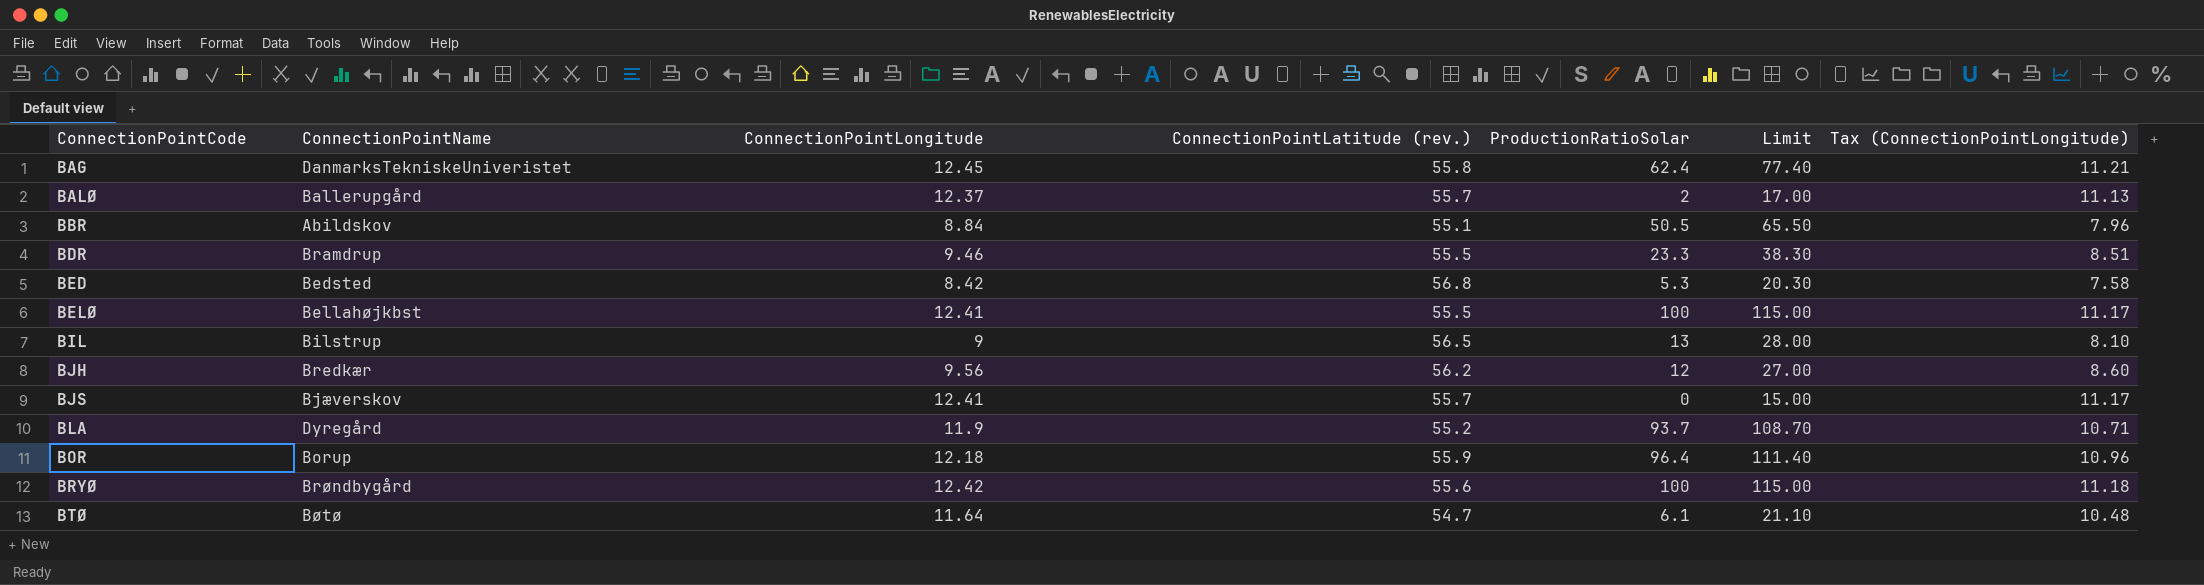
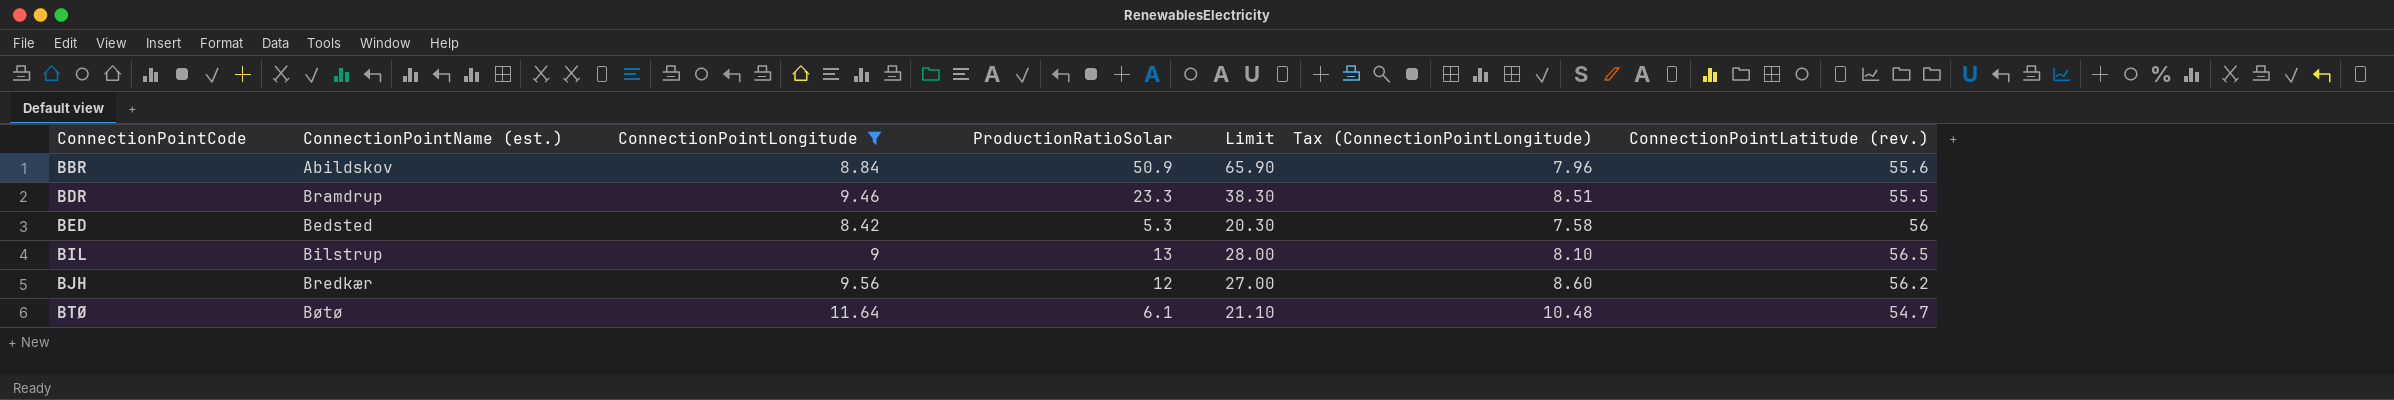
filter: none -> ConnectionPointLongitude <= 11.64
column name: ConnectionPointName -> ConnectionPointName (est.)
column ConnectionPointLatitude (rev.) | position: 4 -> 7
BBR | ProductionRatioSolar: 50.5 -> 50.9
BBR | Limit: 65.50 -> 65.90
BBR | ConnectionPointLatitude (rev.): 55.1 -> 55.6
BED | ConnectionPointLatitude (rev.): 56.8 -> 56

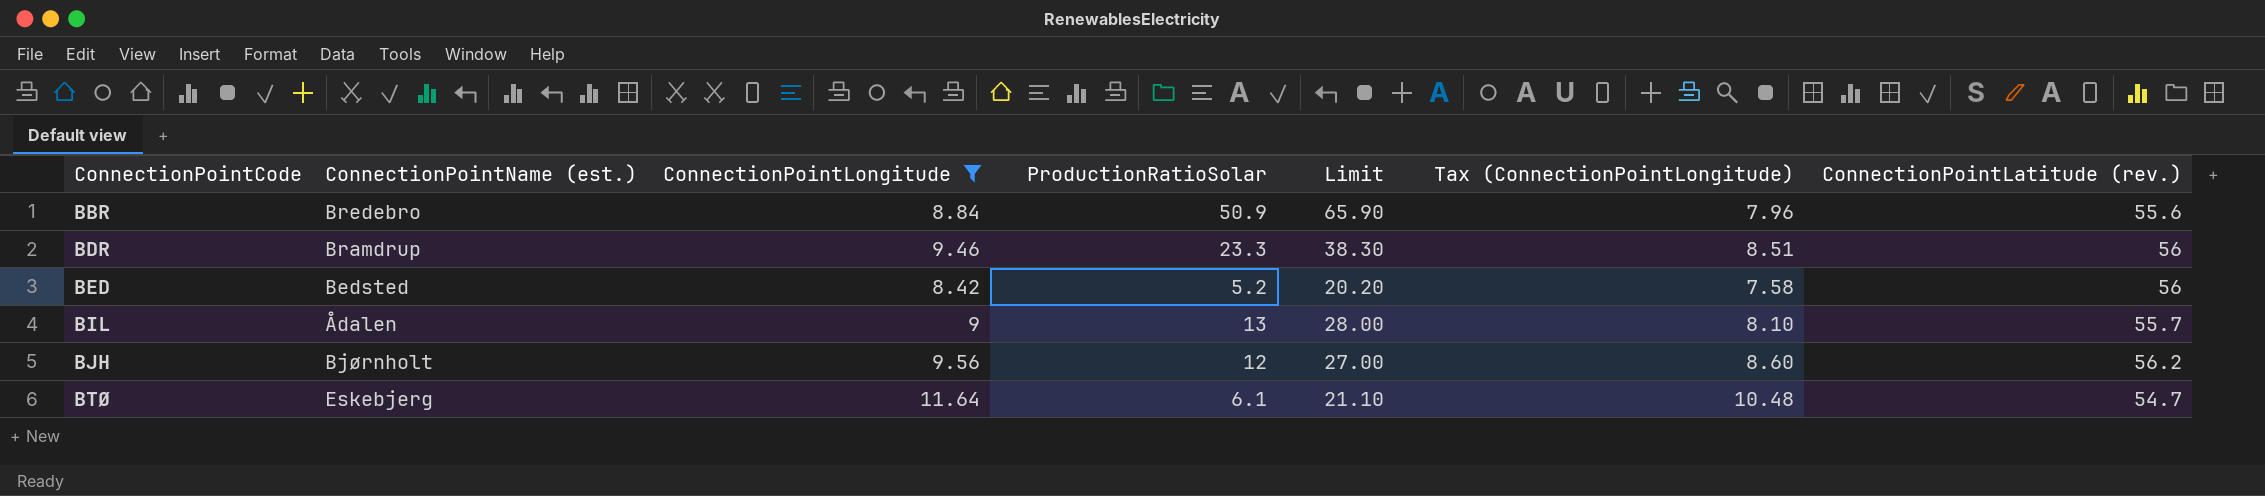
BBR | ConnectionPointName (est.): Abildskov -> Bredebro
BDR | ConnectionPointLatitude (rev.): 55.5 -> 56
BED | ProductionRatioSolar: 5.3 -> 5.2
BED | Limit: 20.30 -> 20.20
BIL | ConnectionPointName (est.): Bilstrup -> Ådalen
BIL | ConnectionPointLatitude (rev.): 56.5 -> 55.7
BJH | ConnectionPointName (est.): Bredkær -> Bjørnholt
BTØ | ConnectionPointName (est.): Bøtø -> Eskebjerg

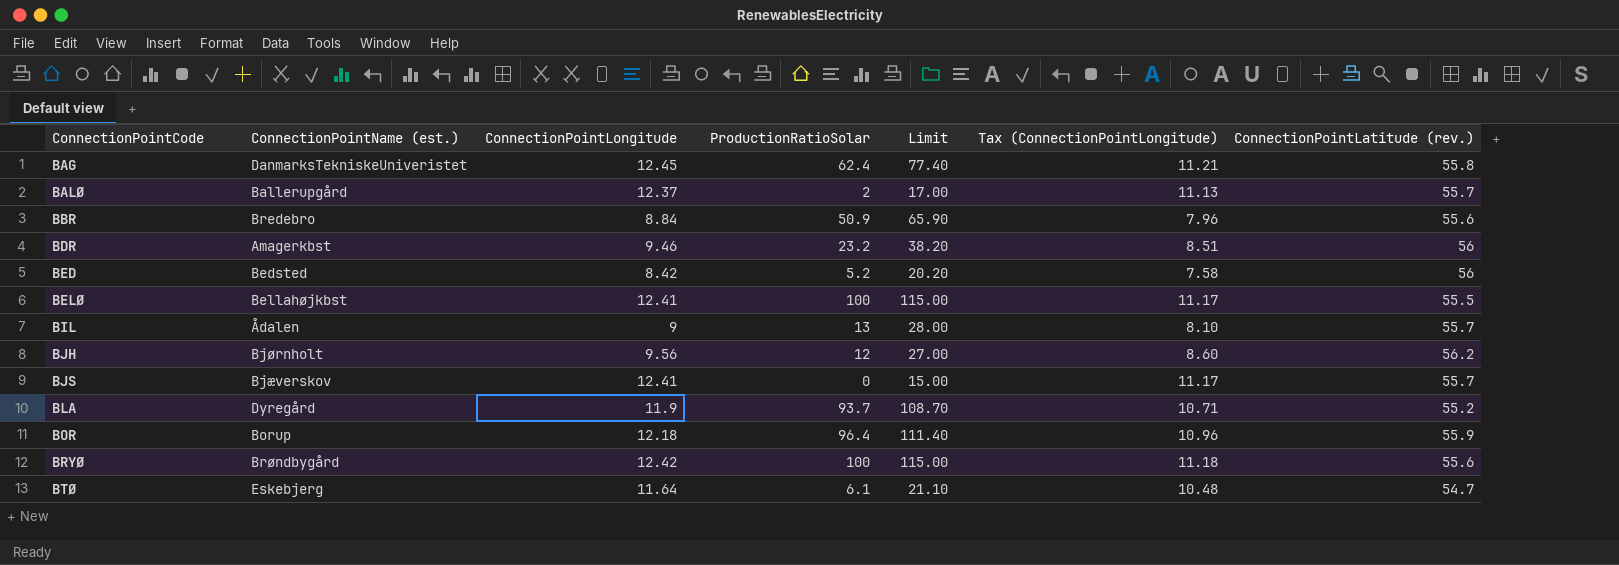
filter: ConnectionPointLongitude <= 11.64 -> none
BDR | ConnectionPointName (est.): Bramdrup -> Amagerkbst
BDR | ProductionRatioSolar: 23.3 -> 23.2
BDR | Limit: 38.30 -> 38.20

